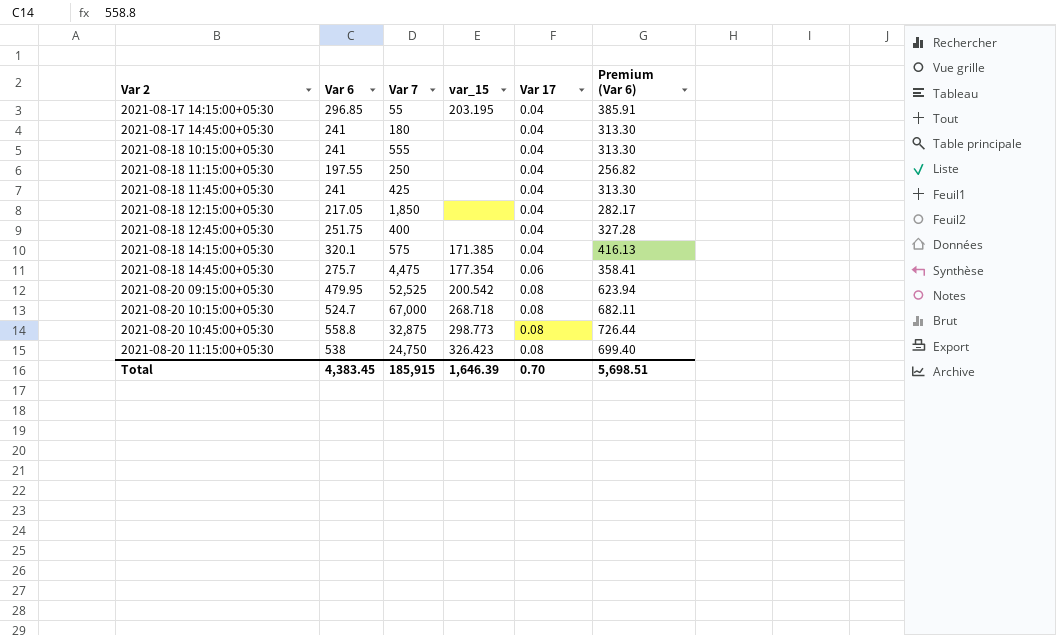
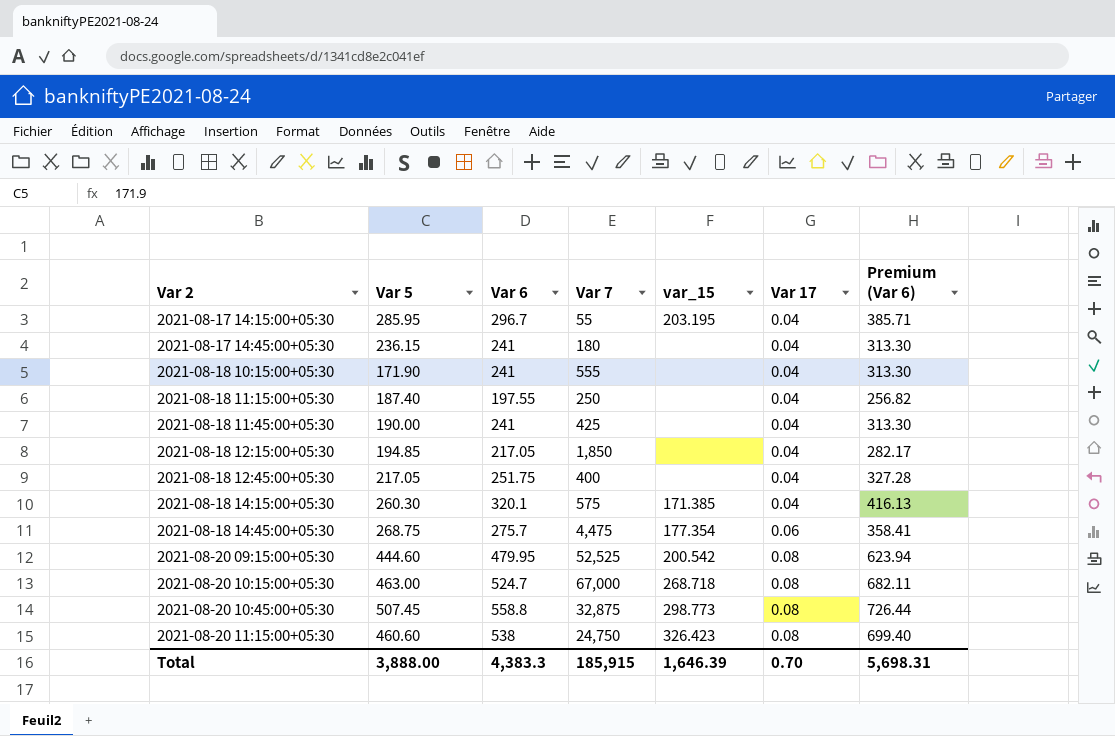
column Var 5 | position: none -> 2
2021-08-17 14:15:00+05:30 | Var 6: 296.85 -> 296.7
2021-08-17 14:15:00+05:30 | Premium (Var 6): 385.91 -> 385.71
Total | Var 6: 4,383.45 -> 4,383.3
Total | Premium (Var 6): 5,698.51 -> 5,698.31

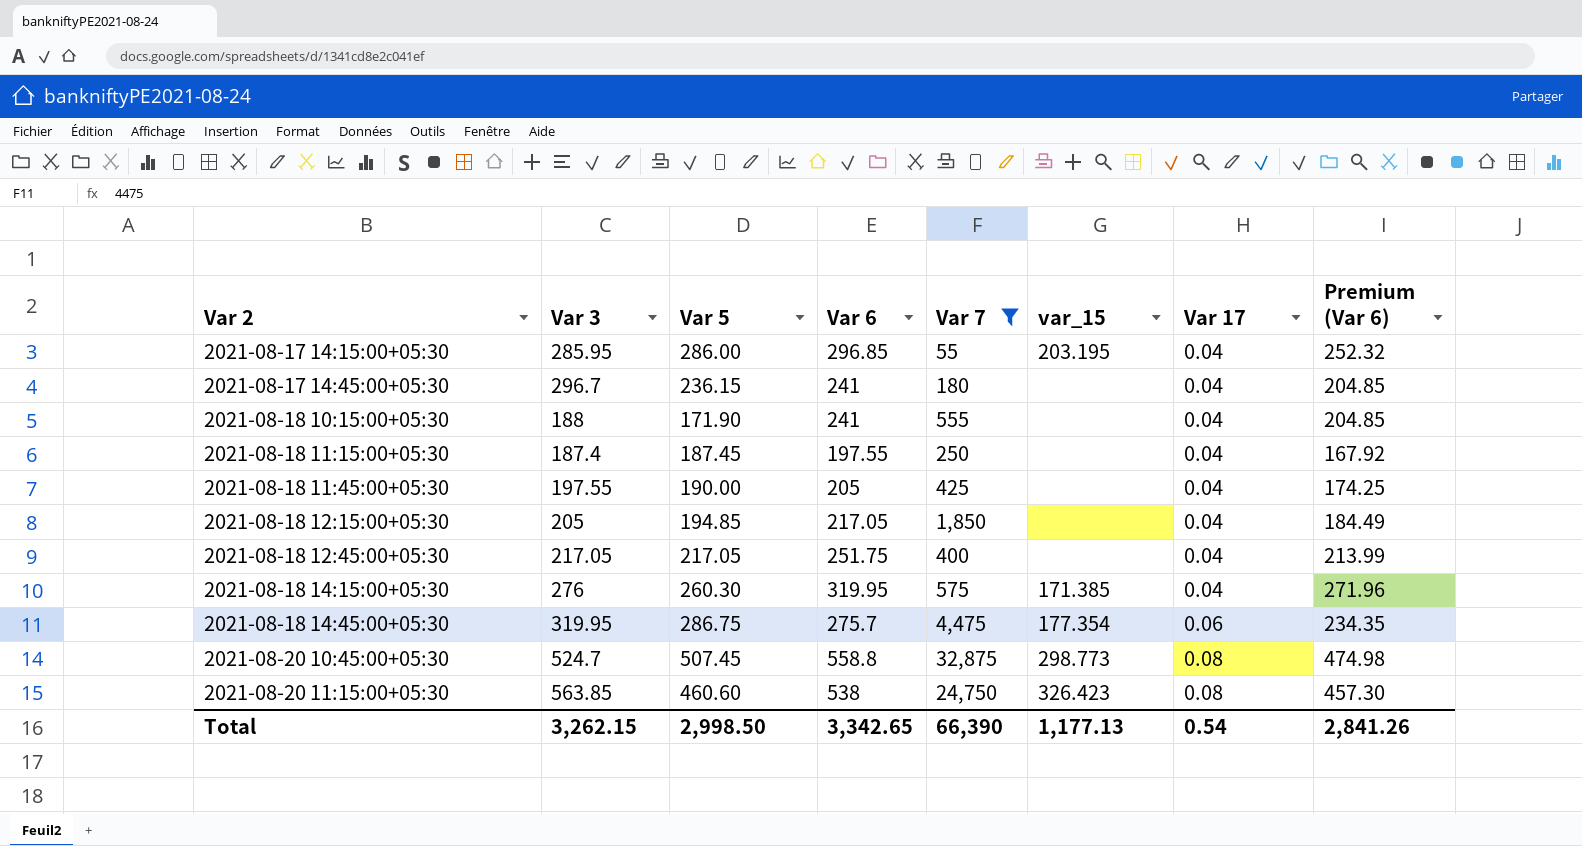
filter: none -> Var 7 <= 32,875
column Var 3 | position: none -> 2
column Premium (Var 6) | formula: [Var 6] * 1.3 -> [Var 6] * 0.85
2021-08-17 14:15:00+05:30 | Var 5: 285.95 -> 286.00
2021-08-17 14:15:00+05:30 | Var 6: 296.7 -> 296.85
2021-08-18 11:15:00+05:30 | Var 5: 187.40 -> 187.45
2021-08-18 11:45:00+05:30 | Var 6: 241 -> 205
2021-08-18 14:15:00+05:30 | Var 6: 320.1 -> 319.95
2021-08-18 14:45:00+05:30 | Var 5: 268.75 -> 286.75
Total | Var 5: 3,888.00 -> 2,998.50
Total | Var 6: 4,383.3 -> 3,342.65
Total | Var 7: 185,915 -> 66,390
Total | var_15: 1,646.39 -> 1,177.13
Total | Var 17: 0.70 -> 0.54
Total | Premium (Var 6): 5,698.31 -> 2,841.26

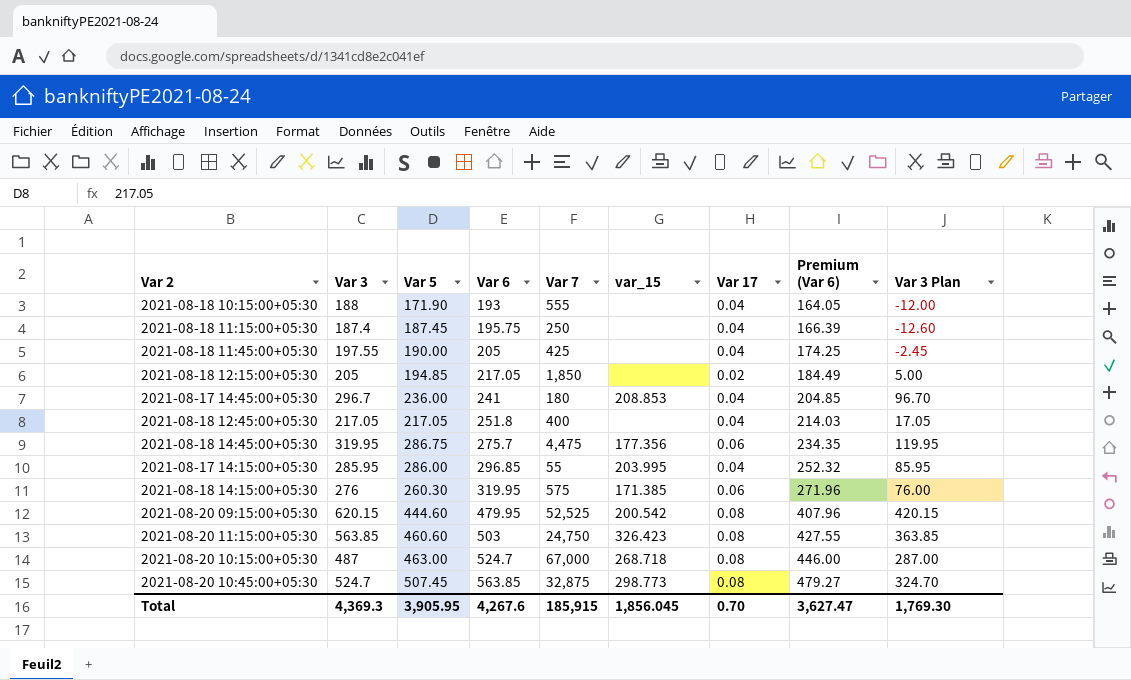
filter: Var 7 <= 32,875 -> none
row order: Var 2 ascending -> Var 6 ascending
column Var 3 Plan | formula: none -> [Var 3] - 200
2021-08-18 10:15:00+05:30 | Var 6: 241 -> 193
2021-08-18 10:15:00+05:30 | Premium (Var 6): 204.85 -> 164.05
2021-08-18 11:15:00+05:30 | Var 6: 197.55 -> 195.75
2021-08-18 11:15:00+05:30 | Premium (Var 6): 167.92 -> 166.39
2021-08-18 12:15:00+05:30 | Var 17: 0.04 -> 0.02
2021-08-17 14:45:00+05:30 | Var 5: 236.15 -> 236.00
2021-08-17 14:45:00+05:30 | var_15: none -> 208.853
2021-08-18 12:45:00+05:30 | Var 6: 251.75 -> 251.8
2021-08-18 12:45:00+05:30 | Premium (Var 6): 213.99 -> 214.03
2021-08-18 14:45:00+05:30 | var_15: 177.354 -> 177.356
2021-08-17 14:15:00+05:30 | var_15: 203.195 -> 203.995
2021-08-18 14:15:00+05:30 | Var 17: 0.04 -> 0.06
2021-08-20 11:15:00+05:30 | Var 6: 538 -> 503
2021-08-20 11:15:00+05:30 | Premium (Var 6): 457.30 -> 427.55
2021-08-20 10:45:00+05:30 | Var 6: 558.8 -> 563.85
2021-08-20 10:45:00+05:30 | Premium (Var 6): 474.98 -> 479.27
Total | Var 3: 3,262.15 -> 4,369.3
Total | Var 5: 2,998.50 -> 3,905.95
Total | Var 6: 3,342.65 -> 4,267.6
Total | Var 7: 66,390 -> 185,915
Total | var_15: 1,177.13 -> 1,856.045
Total | Var 17: 0.54 -> 0.70
Total | Premium (Var 6): 2,841.26 -> 3,627.47

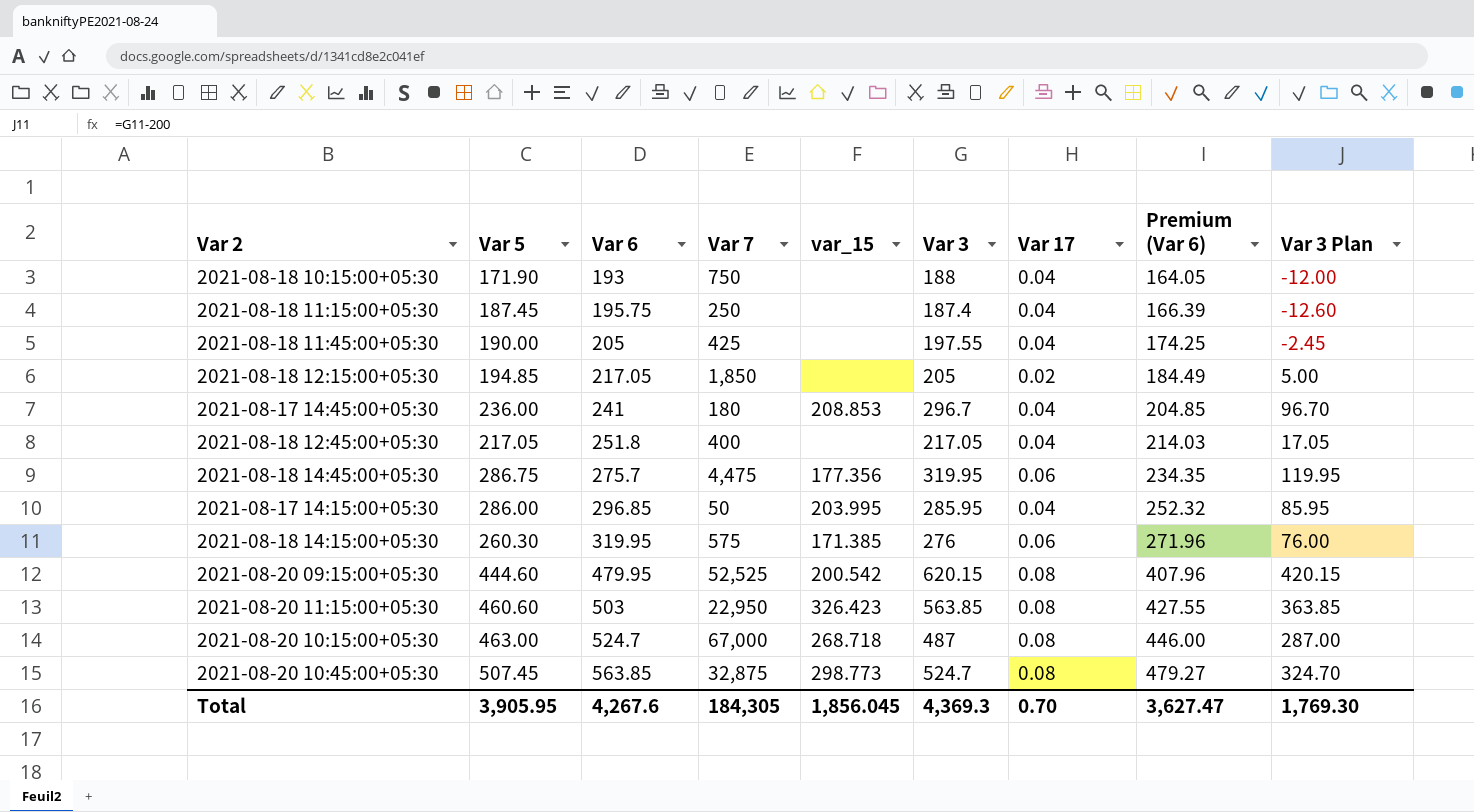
column Var 3 | position: 2 -> 6
2021-08-18 10:15:00+05:30 | Var 7: 555 -> 750
2021-08-17 14:15:00+05:30 | Var 7: 55 -> 50
2021-08-20 11:15:00+05:30 | Var 7: 24,750 -> 22,950
Total | Var 7: 185,915 -> 184,305

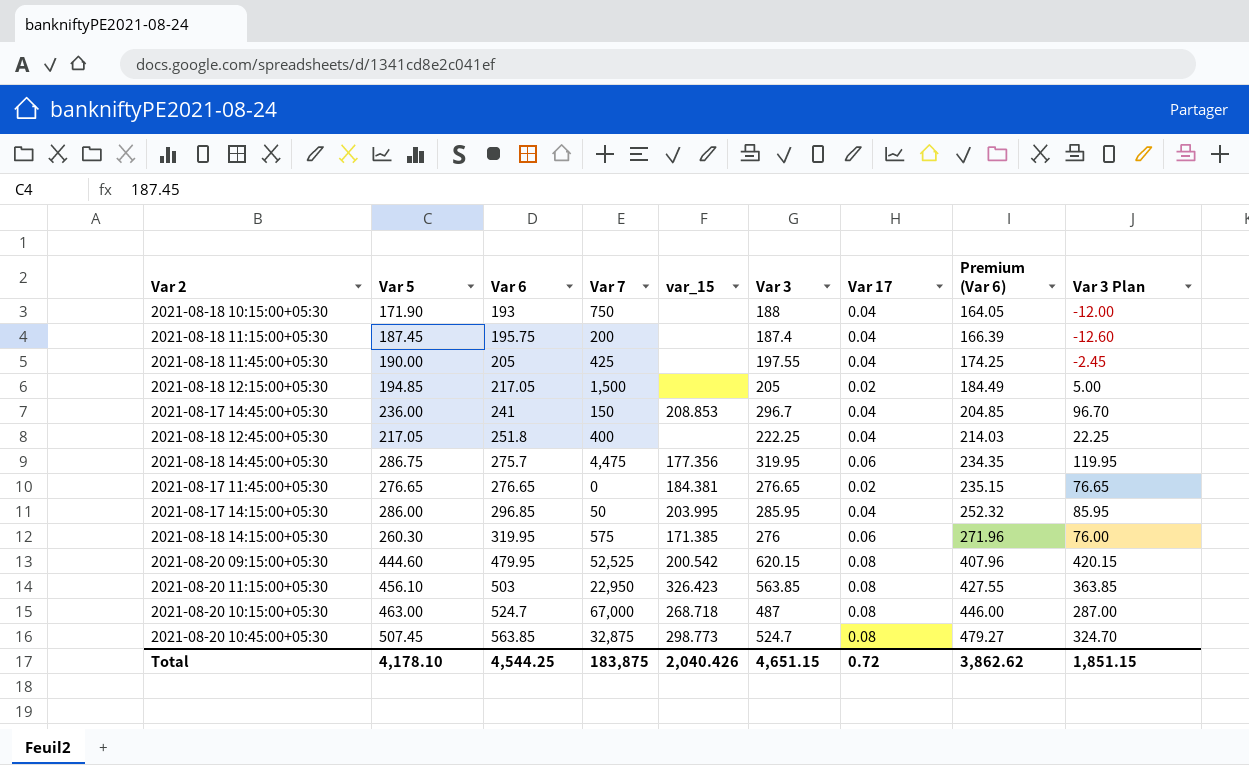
2021-08-18 11:15:00+05:30 | Var 7: 250 -> 200
2021-08-18 12:15:00+05:30 | Var 7: 1,850 -> 1,500
2021-08-17 14:45:00+05:30 | Var 7: 180 -> 150
2021-08-18 12:45:00+05:30 | Var 3: 217.05 -> 222.25
2021-08-18 12:45:00+05:30 | Var 3 Plan: 17.05 -> 22.25
row 2021-08-17 11:45:00+05:30: none -> 276.65 | 276.65 | 0 | 184.381 | 276.65 | 0.02 | 235.15 | 76.65
2021-08-20 11:15:00+05:30 | Var 5: 460.60 -> 456.10
Total | Var 5: 3,905.95 -> 4,178.10
Total | Var 6: 4,267.6 -> 4,544.25
Total | Var 7: 184,305 -> 183,875
Total | var_15: 1,856.045 -> 2,040.426
Total | Var 3: 4,369.3 -> 4,651.15
Total | Var 17: 0.70 -> 0.72
Total | Premium (Var 6): 3,627.47 -> 3,862.62
Total | Var 3 Plan: 1,769.30 -> 1,851.15

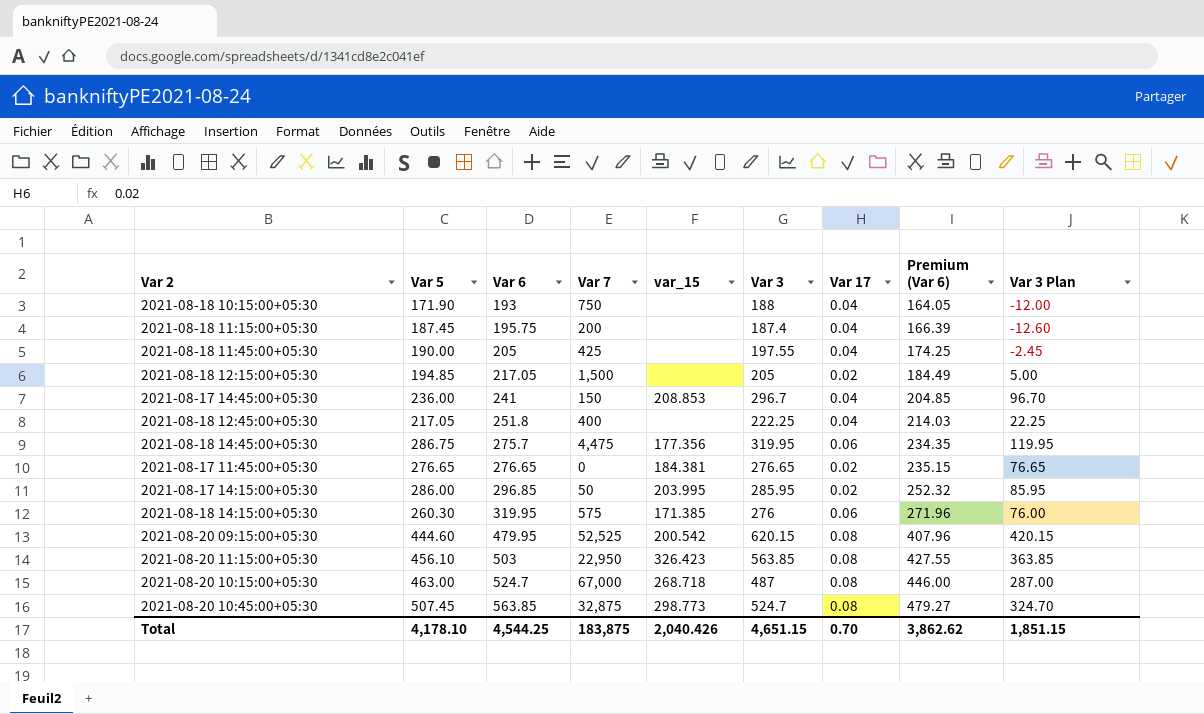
2021-08-17 14:15:00+05:30 | Var 17: 0.04 -> 0.02
Total | Var 17: 0.72 -> 0.70

